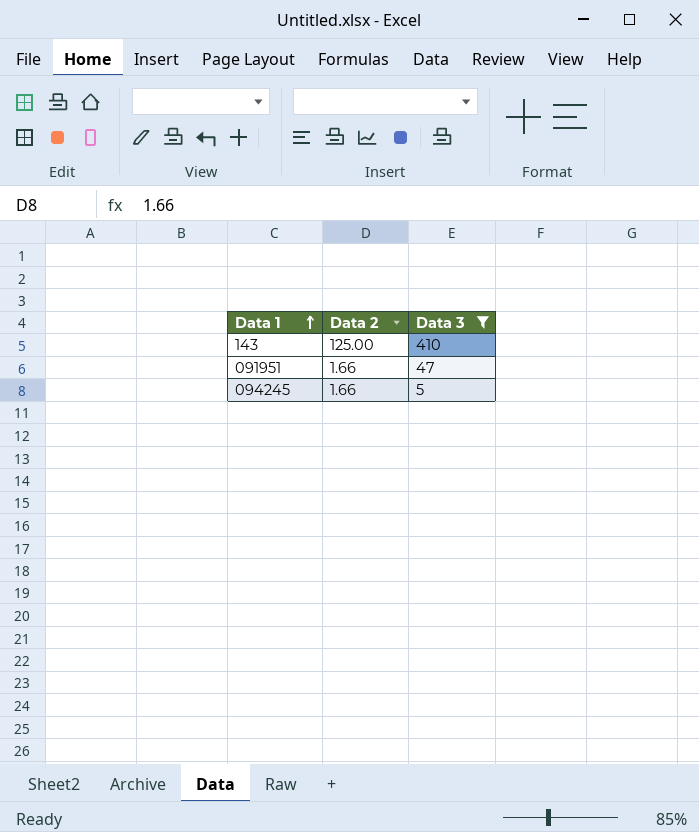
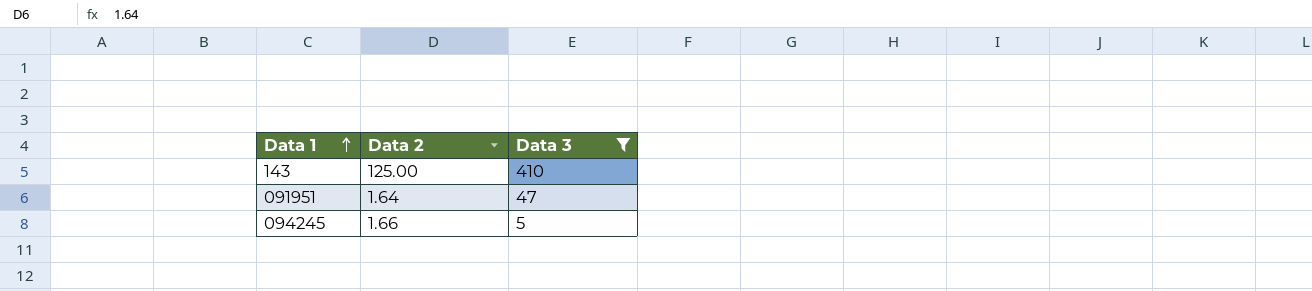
091951 | Data 2: 1.66 -> 1.64

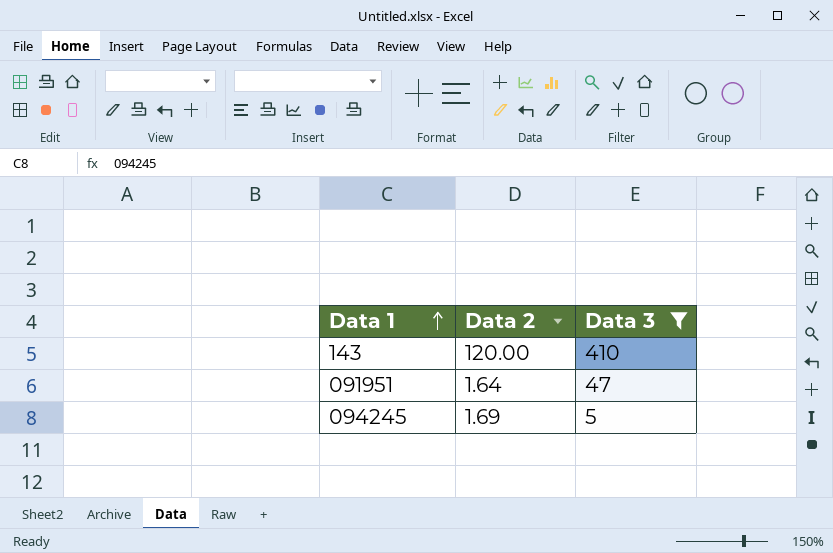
143 | Data 2: 125.00 -> 120.00
094245 | Data 2: 1.66 -> 1.69

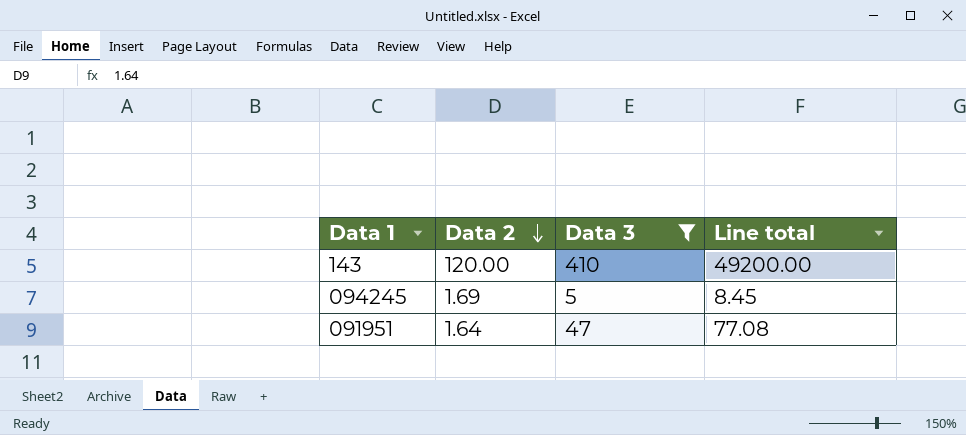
row order: Data 1 ascending -> Data 2 descending
column Line total | formula: none -> [Data 2] * [Data 3]

